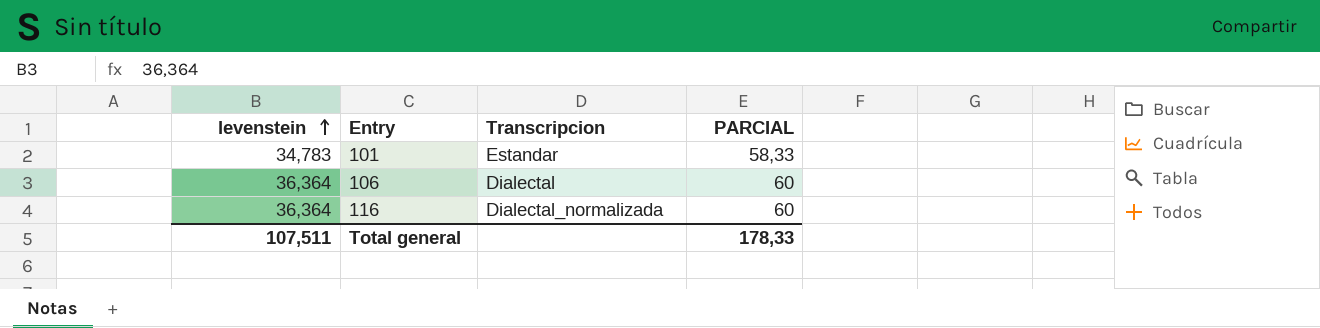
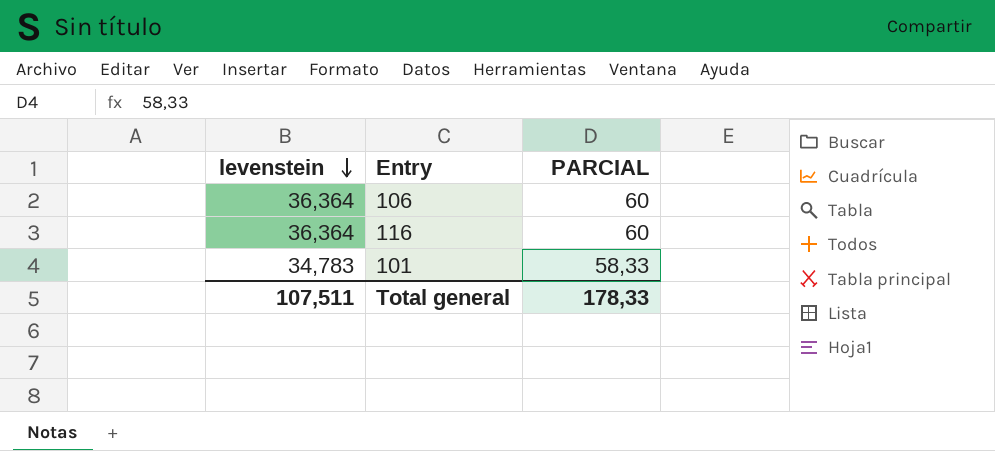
row order: levenstein ascending -> levenstein descending
column Transcripcion | position: 3 -> none

